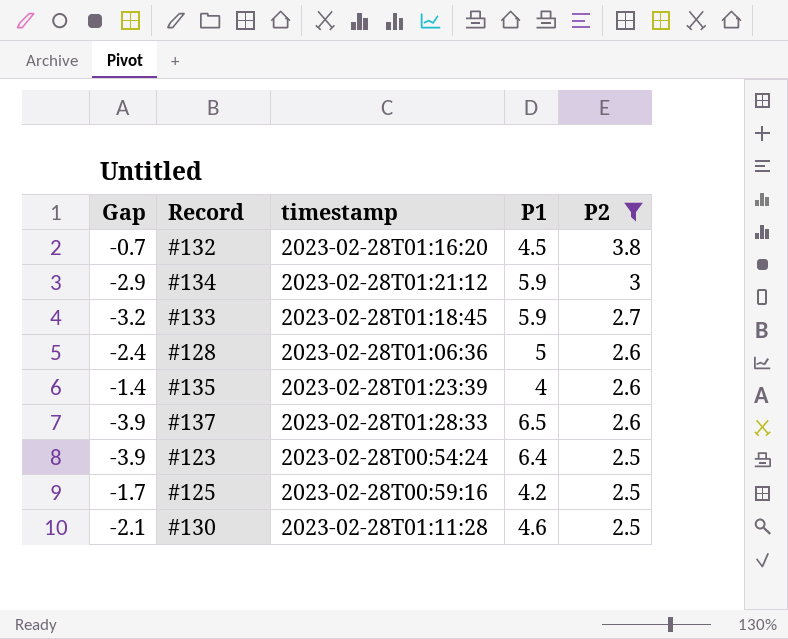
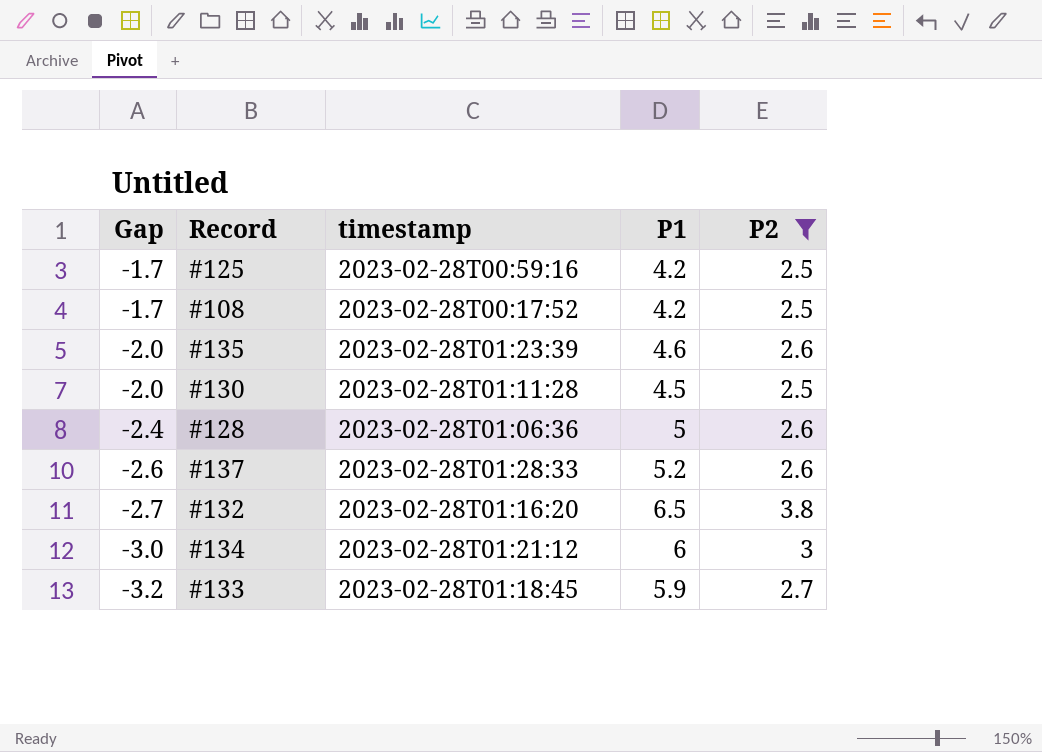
row order: P2 descending -> Gap descending
row #123: -3.9 | 2023-02-28T00:54:24 | 6.4 | 2.5 -> none
row #108: none -> -1.7 | 2023-02-28T00:17:52 | 4.2 | 2.5
#135 | Gap: -1.4 -> -2.0
#135 | P1: 4 -> 4.6
#130 | Gap: -2.1 -> -2.0
#130 | P1: 4.6 -> 4.5
#137 | Gap: -3.9 -> -2.6
#137 | P1: 6.5 -> 5.2
#132 | Gap: -0.7 -> -2.7
#132 | P1: 4.5 -> 6.5
#134 | Gap: -2.9 -> -3.0
#134 | P1: 5.9 -> 6

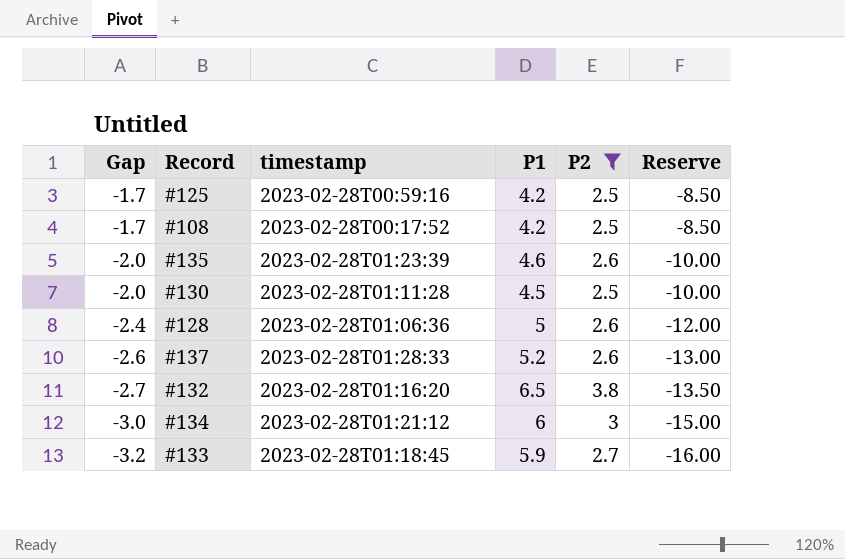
column Reserve | formula: none -> [Gap] * 5

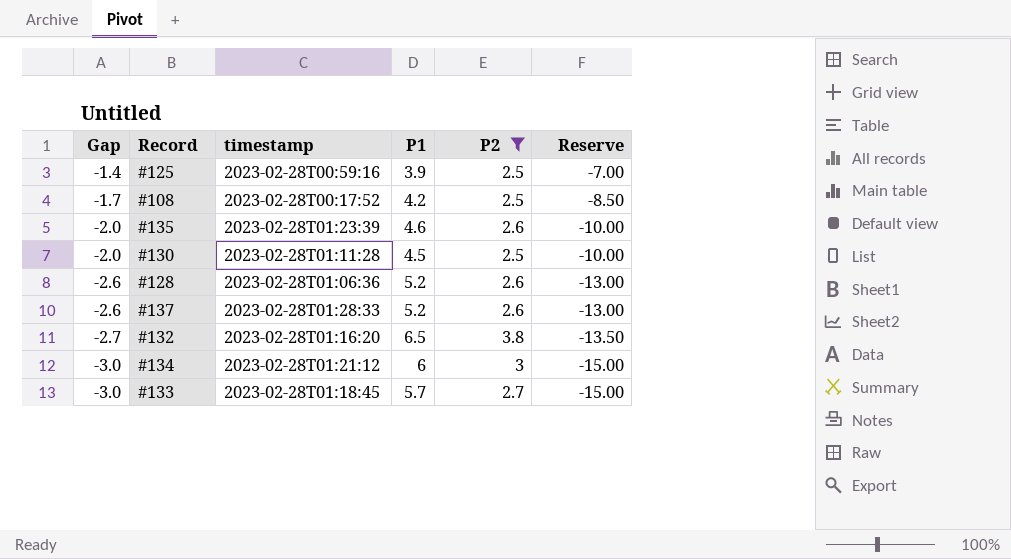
#125 | Gap: -1.7 -> -1.4
#125 | P1: 4.2 -> 3.9
#125 | Reserve: -8.50 -> -7.00
#128 | Gap: -2.4 -> -2.6
#128 | P1: 5 -> 5.2
#128 | Reserve: -12.00 -> -13.00
#133 | Gap: -3.2 -> -3.0
#133 | P1: 5.9 -> 5.7
#133 | Reserve: -16.00 -> -15.00

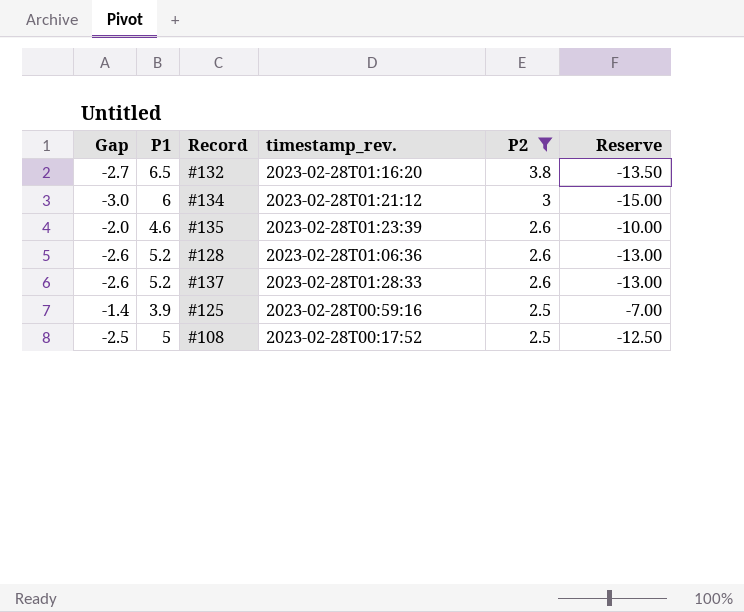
row order: Gap descending -> P2 descending
column P1 | position: 4 -> 2
column name: timestamp -> timestamp_rev.
row #130: -2.0 | 2023-02-28T01:11:28 | 4.5 | 2.5 | -10.00 -> none
row #133: -3.0 | 2023-02-28T01:18:45 | 5.7 | 2.7 | -15.00 -> none
#108 | Gap: -1.7 -> -2.5
#108 | P1: 4.2 -> 5
#108 | Reserve: -8.50 -> -12.50

